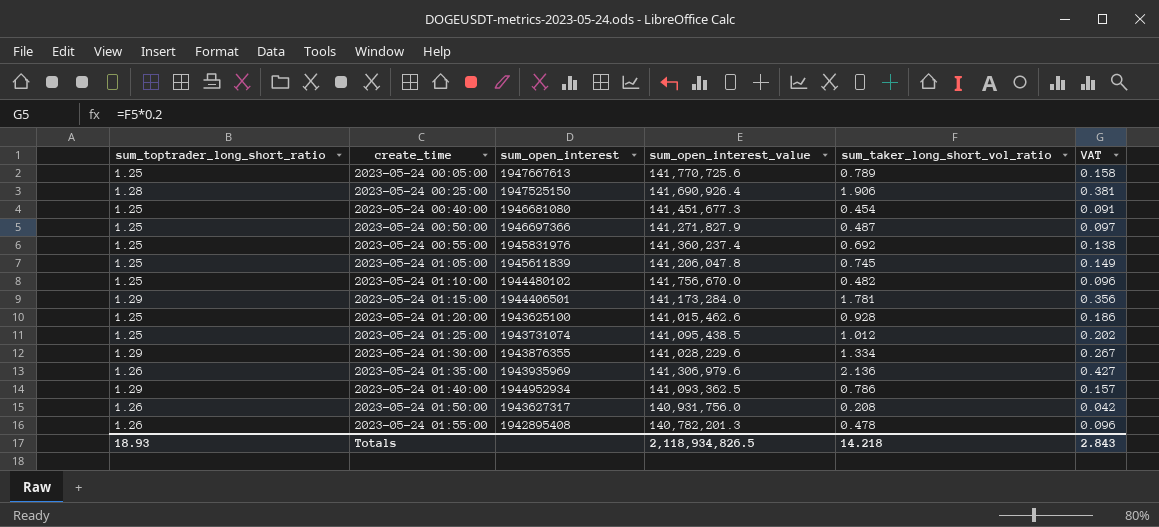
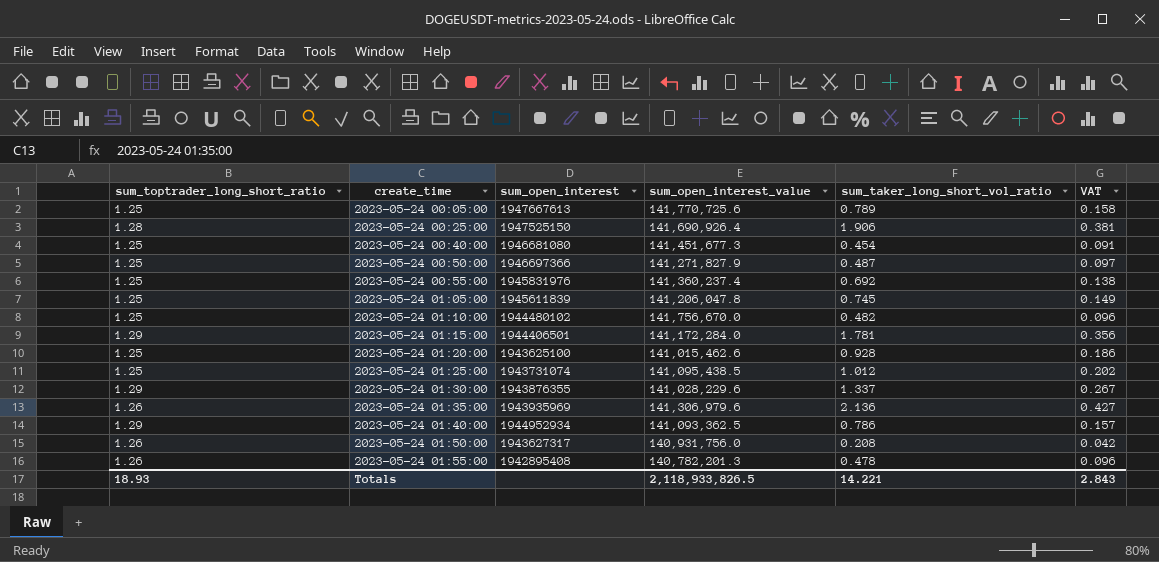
2023-05-24 01:15:00 | sum_open_interest_value: 141,173,284.0 -> 141,172,284.0
2023-05-24 01:30:00 | sum_taker_long_short_vol_ratio: 1.334 -> 1.337
Totals | sum_open_interest_value: 2,118,934,826.5 -> 2,118,933,826.5
Totals | sum_taker_long_short_vol_ratio: 14.218 -> 14.221

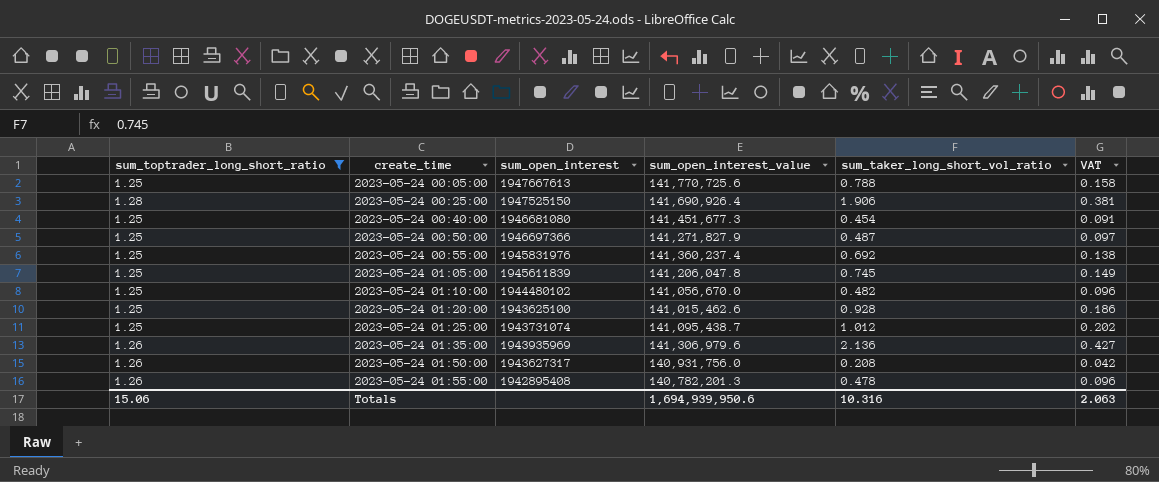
filter: none -> sum_toptrader_long_short_ratio != 1.29
2023-05-24 00:05:00 | sum_taker_long_short_vol_ratio: 0.789 -> 0.788
2023-05-24 01:10:00 | sum_open_interest_value: 141,756,670.0 -> 141,056,670.0
2023-05-24 01:25:00 | sum_open_interest_value: 141,095,438.5 -> 141,095,438.7
Totals | sum_toptrader_long_short_ratio: 18.93 -> 15.06
Totals | sum_open_interest_value: 2,118,933,826.5 -> 1,694,939,950.6
Totals | sum_taker_long_short_vol_ratio: 14.221 -> 10.316
Totals | VAT: 2.843 -> 2.063

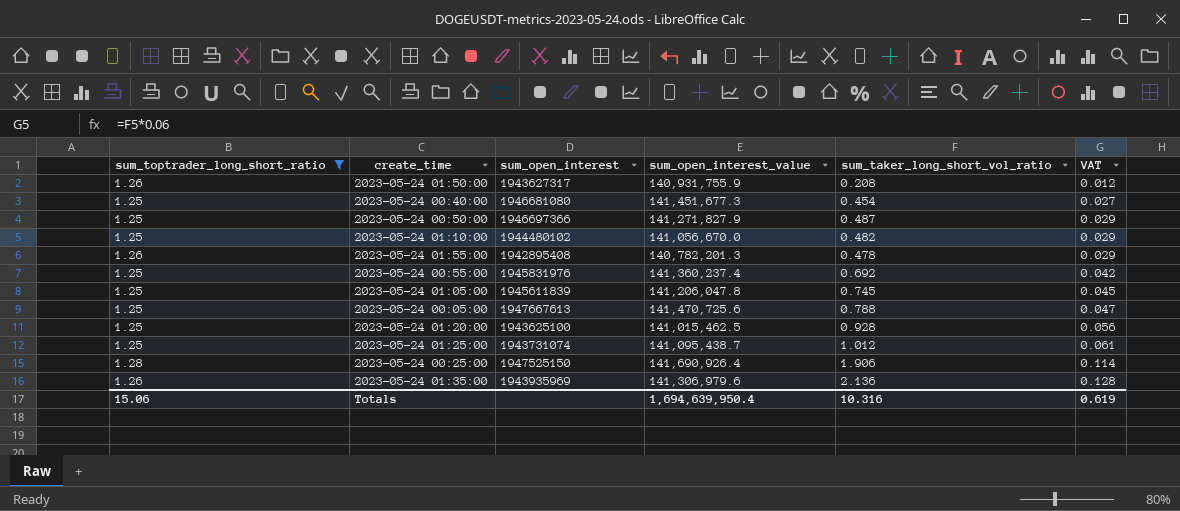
row order: create_time ascending -> VAT ascending
column VAT | formula: [sum_taker_long_short_vol_ratio] * 0.2 -> [sum_taker_long_short_vol_ratio] * 0.06
2023-05-24 01:50:00 | sum_open_interest_value: 140,931,756.0 -> 140,931,755.9
2023-05-24 00:05:00 | sum_open_interest_value: 141,770,725.6 -> 141,470,725.6
2023-05-24 01:20:00 | sum_open_interest_value: 141,015,462.6 -> 141,015,462.5
Totals | sum_open_interest_value: 1,694,939,950.6 -> 1,694,639,950.4
Totals | VAT: 2.063 -> 0.619

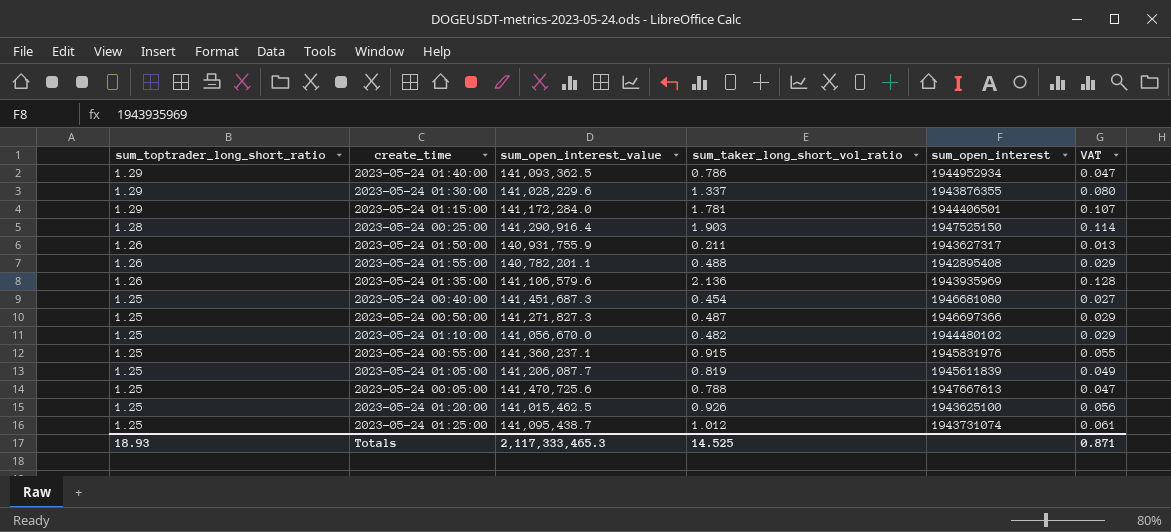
filter: sum_toptrader_long_short_ratio != 1.29 -> none
row order: VAT ascending -> sum_toptrader_long_short_ratio descending
column sum_open_interest | position: 3 -> 5
2023-05-24 00:25:00 | sum_open_interest_value: 141,690,926.4 -> 141,290,916.4
2023-05-24 00:25:00 | sum_taker_long_short_vol_ratio: 1.906 -> 1.903
2023-05-24 01:50:00 | sum_taker_long_short_vol_ratio: 0.208 -> 0.211
2023-05-24 01:50:00 | VAT: 0.012 -> 0.013
2023-05-24 01:55:00 | sum_open_interest_value: 140,782,201.3 -> 140,782,201.1
2023-05-24 01:55:00 | sum_taker_long_short_vol_ratio: 0.478 -> 0.488
2023-05-24 01:35:00 | sum_open_interest_value: 141,306,979.6 -> 141,106,579.6
2023-05-24 00:40:00 | sum_open_interest_value: 141,451,677.3 -> 141,451,687.3
2023-05-24 00:50:00 | sum_open_interest_value: 141,271,827.9 -> 141,271,827.3
2023-05-24 00:55:00 | sum_open_interest_value: 141,360,237.4 -> 141,360,237.1
2023-05-24 00:55:00 | sum_taker_long_short_vol_ratio: 0.692 -> 0.915
2023-05-24 00:55:00 | VAT: 0.042 -> 0.055
2023-05-24 01:05:00 | sum_open_interest_value: 141,206,047.8 -> 141,206,087.7
2023-05-24 01:05:00 | sum_taker_long_short_vol_ratio: 0.745 -> 0.819
2023-05-24 01:05:00 | VAT: 0.045 -> 0.049
2023-05-24 01:20:00 | sum_taker_long_short_vol_ratio: 0.928 -> 0.926
Totals | sum_toptrader_long_short_ratio: 15.06 -> 18.93
Totals | sum_open_interest_value: 1,694,639,950.4 -> 2,117,333,465.3
Totals | sum_taker_long_short_vol_ratio: 10.316 -> 14.525
Totals | VAT: 0.619 -> 0.871

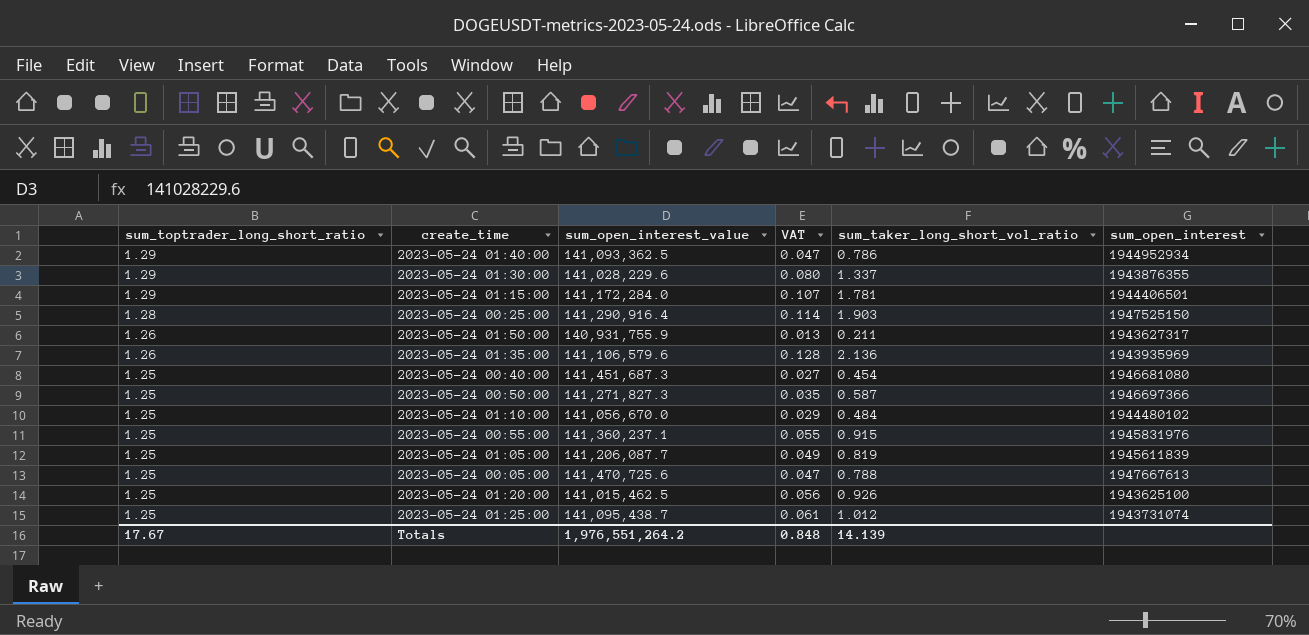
column VAT | position: 6 -> 4
row 2023-05-24 01:55:00: 1.26 | 140,782,201.1 | 0.488 | 1942895408 | 0.029 -> none
2023-05-24 00:50:00 | VAT: 0.029 -> 0.035
2023-05-24 00:50:00 | sum_taker_long_short_vol_ratio: 0.487 -> 0.587
2023-05-24 01:10:00 | sum_taker_long_short_vol_ratio: 0.482 -> 0.484
Totals | sum_toptrader_long_short_ratio: 18.93 -> 17.67
Totals | sum_open_interest_value: 2,117,333,465.3 -> 1,976,551,264.2
Totals | VAT: 0.871 -> 0.848
Totals | sum_taker_long_short_vol_ratio: 14.525 -> 14.139

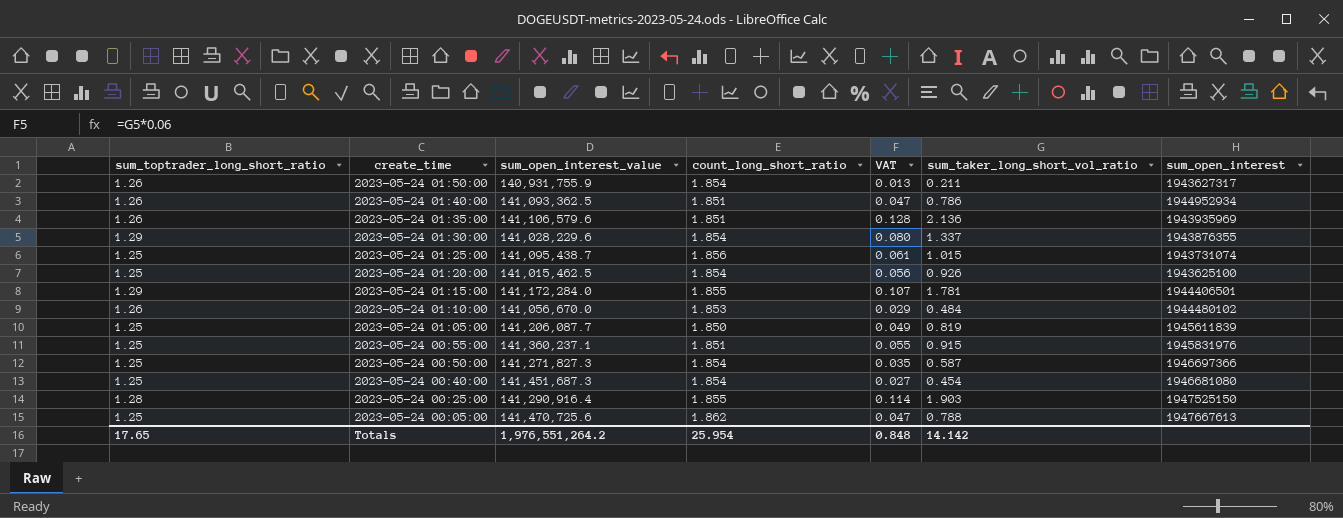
row order: sum_toptrader_long_short_ratio descending -> create_time descending
column count_long_short_ratio | position: none -> 4
2023-05-24 01:40:00 | sum_toptrader_long_short_ratio: 1.29 -> 1.26
2023-05-24 01:25:00 | sum_taker_long_short_vol_ratio: 1.012 -> 1.015
2023-05-24 01:10:00 | sum_toptrader_long_short_ratio: 1.25 -> 1.26
Totals | sum_toptrader_long_short_ratio: 17.67 -> 17.65
Totals | sum_taker_long_short_vol_ratio: 14.139 -> 14.142

